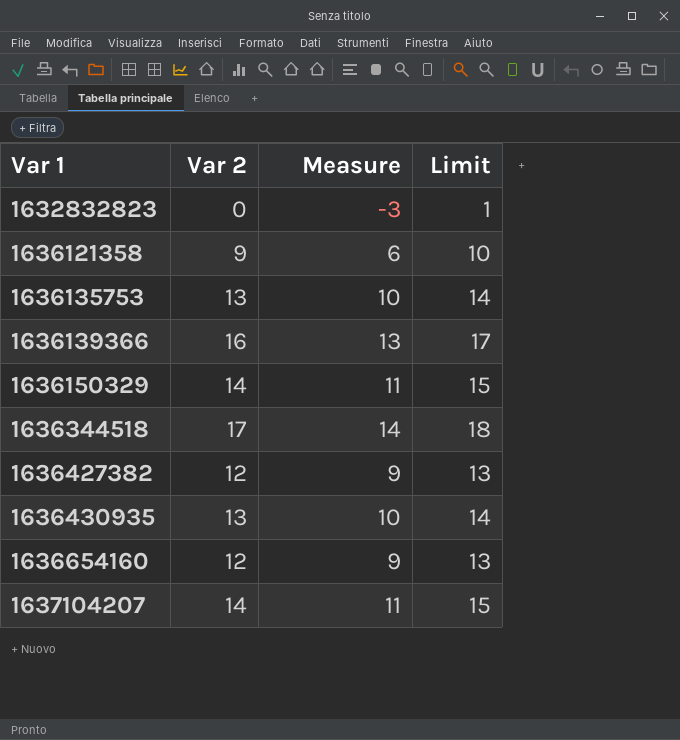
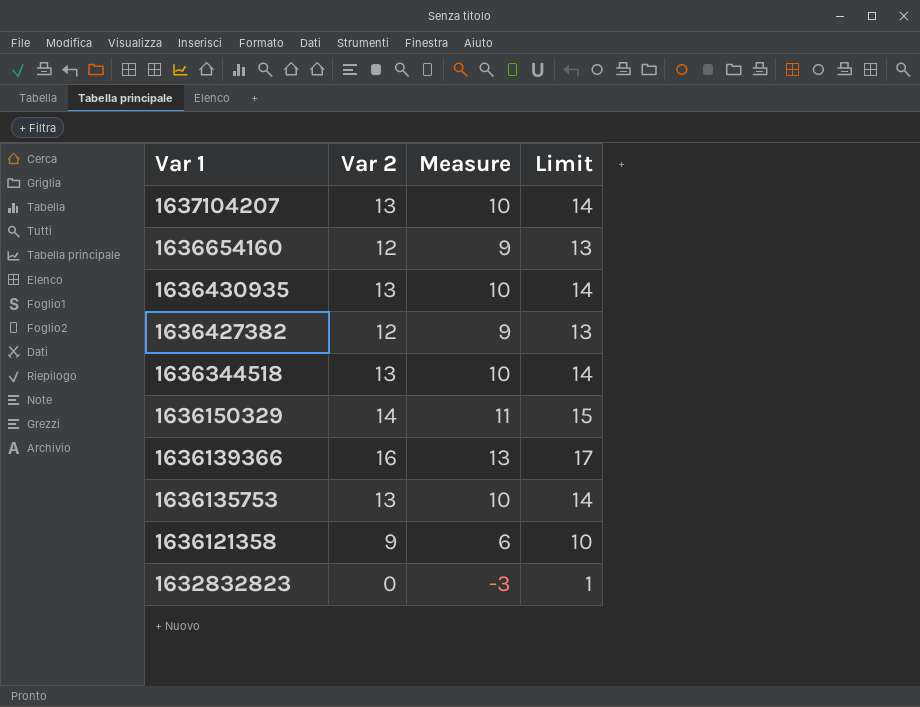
row order: Var 1 ascending -> Var 1 descending
1637104207 | Var 2: 14 -> 13
1637104207 | Measure: 11 -> 10
1637104207 | Limit: 15 -> 14
1636344518 | Var 2: 17 -> 13
1636344518 | Measure: 14 -> 10
1636344518 | Limit: 18 -> 14

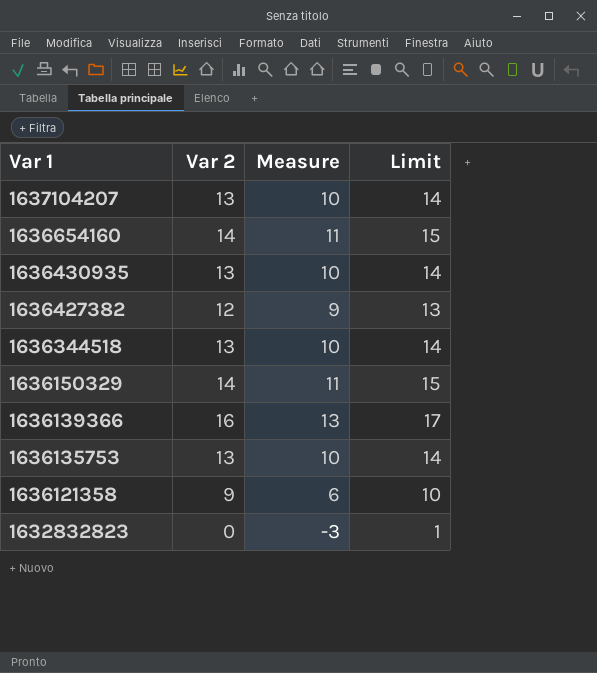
1636654160 | Var 2: 12 -> 14
1636654160 | Measure: 9 -> 11
1636654160 | Limit: 13 -> 15

